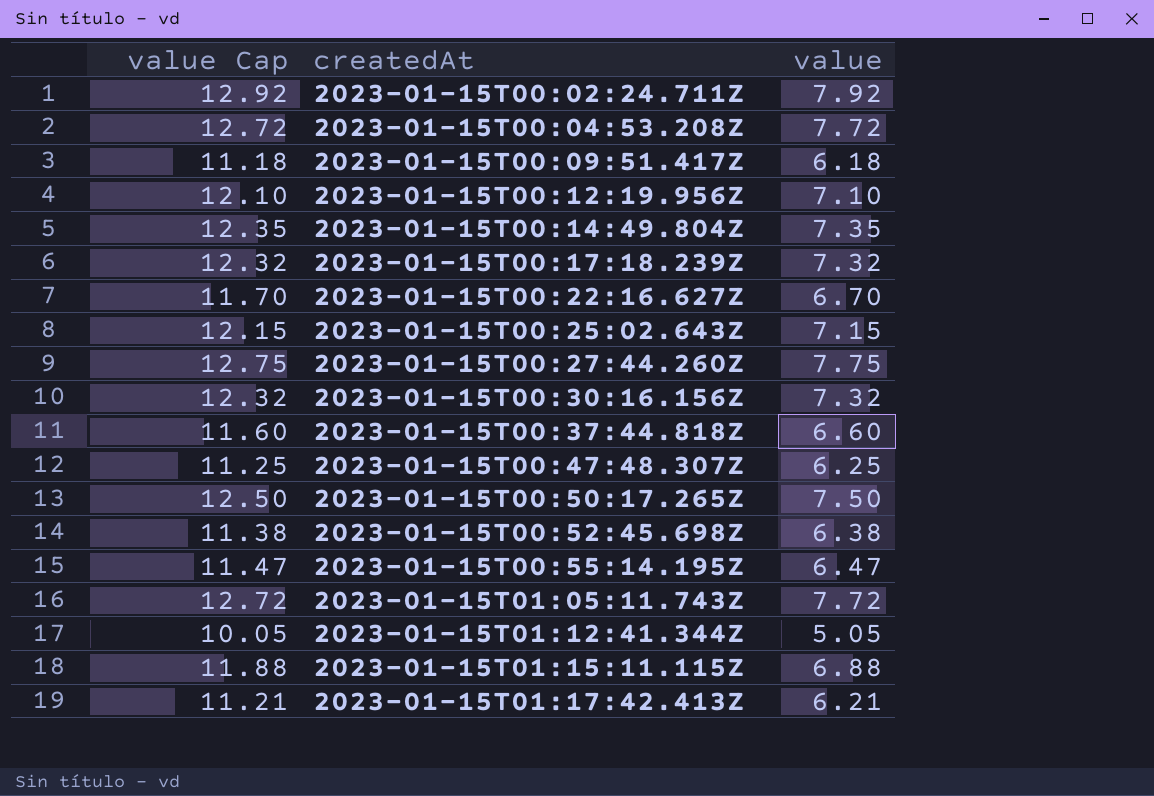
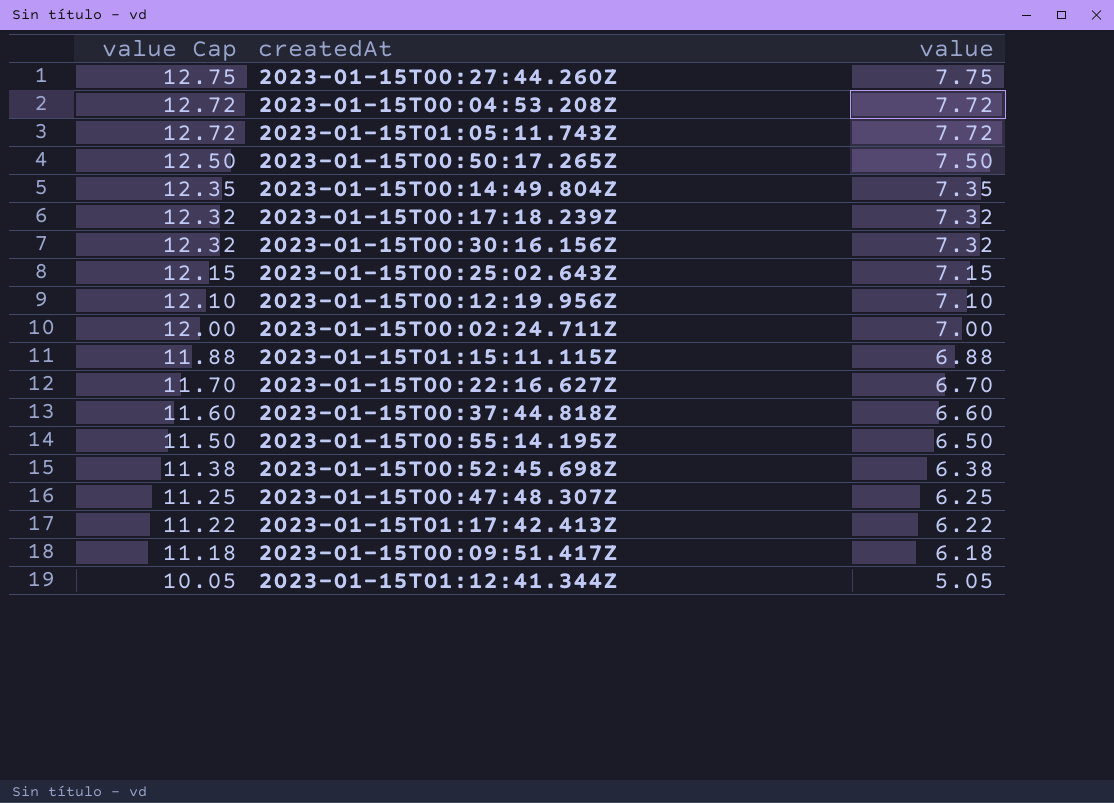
row order: createdAt ascending -> value Cap descending
2023-01-15T00:02:24.711Z | value Cap: 12.92 -> 12.00
2023-01-15T00:02:24.711Z | value: 7.92 -> 7.00
2023-01-15T00:55:14.195Z | value Cap: 11.47 -> 11.50
2023-01-15T00:55:14.195Z | value: 6.47 -> 6.50
2023-01-15T01:17:42.413Z | value Cap: 11.21 -> 11.22
2023-01-15T01:17:42.413Z | value: 6.21 -> 6.22

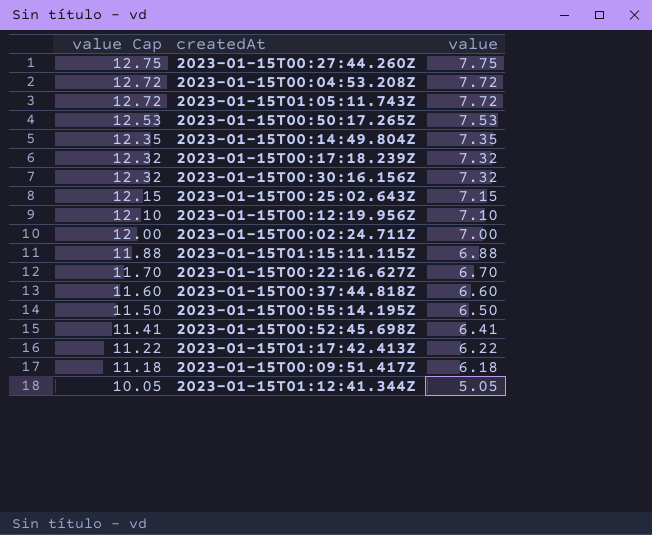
row 2023-01-15T00:47:48.307Z: 11.25 | 6.25 -> none
2023-01-15T00:50:17.265Z | value Cap: 12.50 -> 12.53
2023-01-15T00:50:17.265Z | value: 7.50 -> 7.53
2023-01-15T00:52:45.698Z | value Cap: 11.38 -> 11.41
2023-01-15T00:52:45.698Z | value: 6.38 -> 6.41

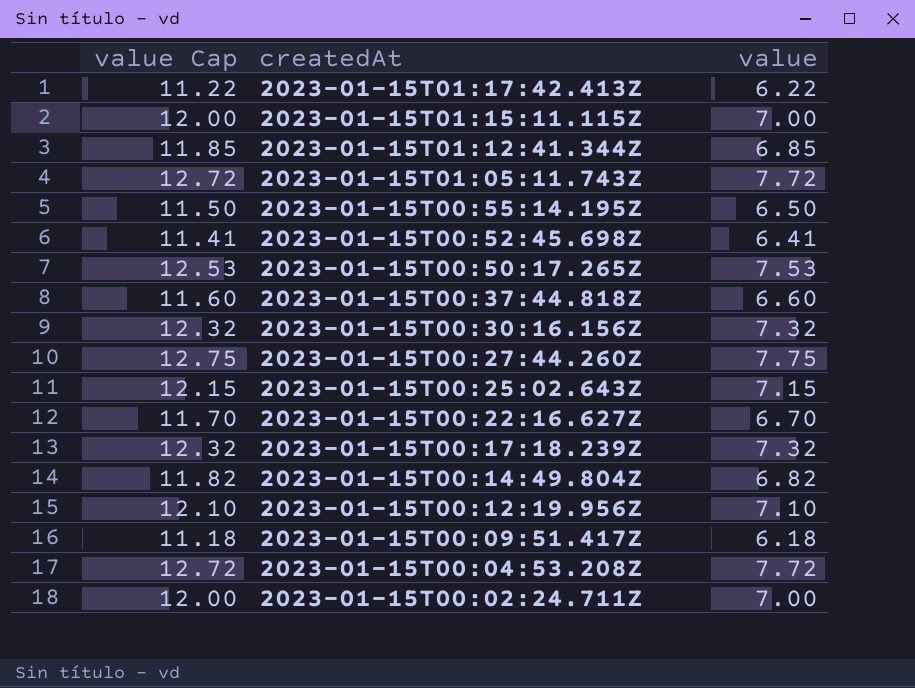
row order: value Cap descending -> createdAt descending
2023-01-15T01:15:11.115Z | value Cap: 11.88 -> 12.00
2023-01-15T01:15:11.115Z | value: 6.88 -> 7.00
2023-01-15T01:12:41.344Z | value Cap: 10.05 -> 11.85
2023-01-15T01:12:41.344Z | value: 5.05 -> 6.85
2023-01-15T00:14:49.804Z | value Cap: 12.35 -> 11.82
2023-01-15T00:14:49.804Z | value: 7.35 -> 6.82

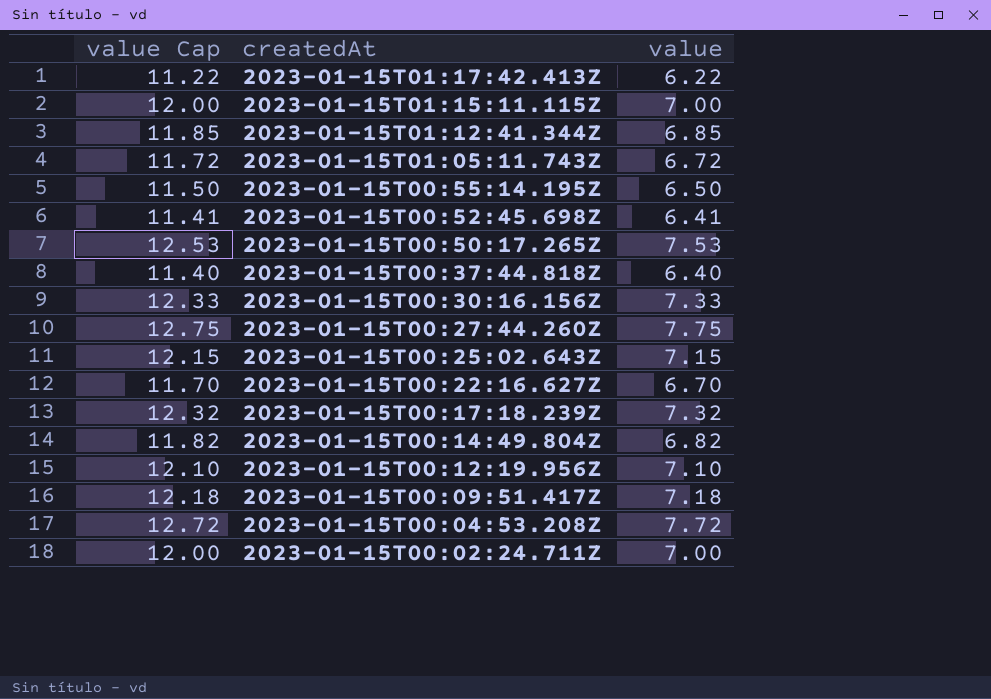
2023-01-15T01:05:11.743Z | value Cap: 12.72 -> 11.72
2023-01-15T01:05:11.743Z | value: 7.72 -> 6.72
2023-01-15T00:37:44.818Z | value Cap: 11.60 -> 11.40
2023-01-15T00:37:44.818Z | value: 6.60 -> 6.40
2023-01-15T00:30:16.156Z | value Cap: 12.32 -> 12.33
2023-01-15T00:30:16.156Z | value: 7.32 -> 7.33
2023-01-15T00:09:51.417Z | value Cap: 11.18 -> 12.18
2023-01-15T00:09:51.417Z | value: 6.18 -> 7.18

